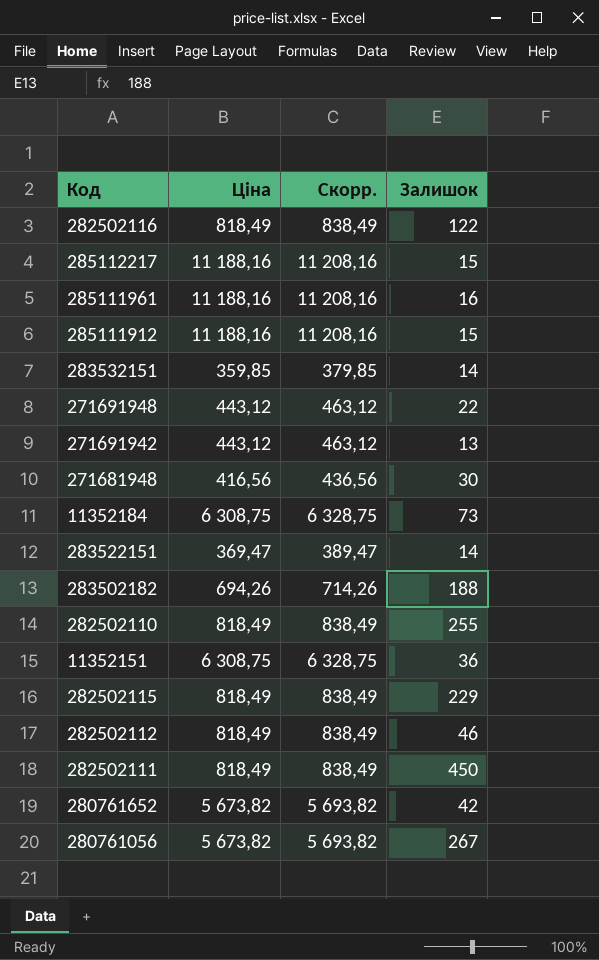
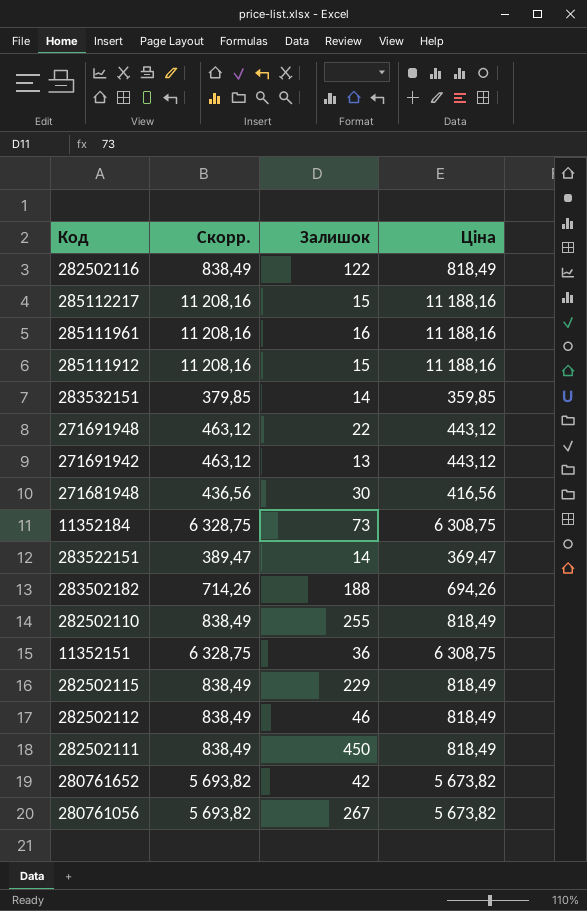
column Ціна | position: 2 -> 4

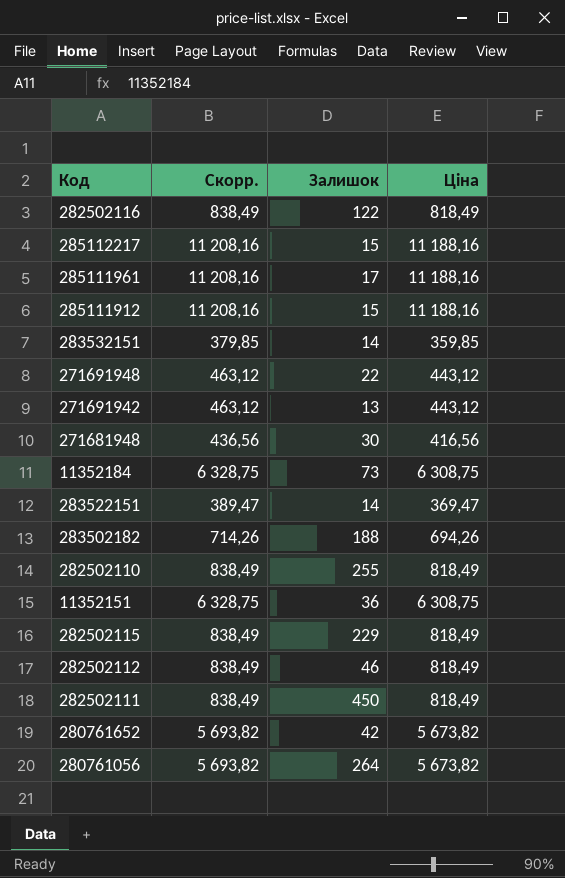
285111961 | Залишок: 16 -> 17
280761056 | Залишок: 267 -> 264

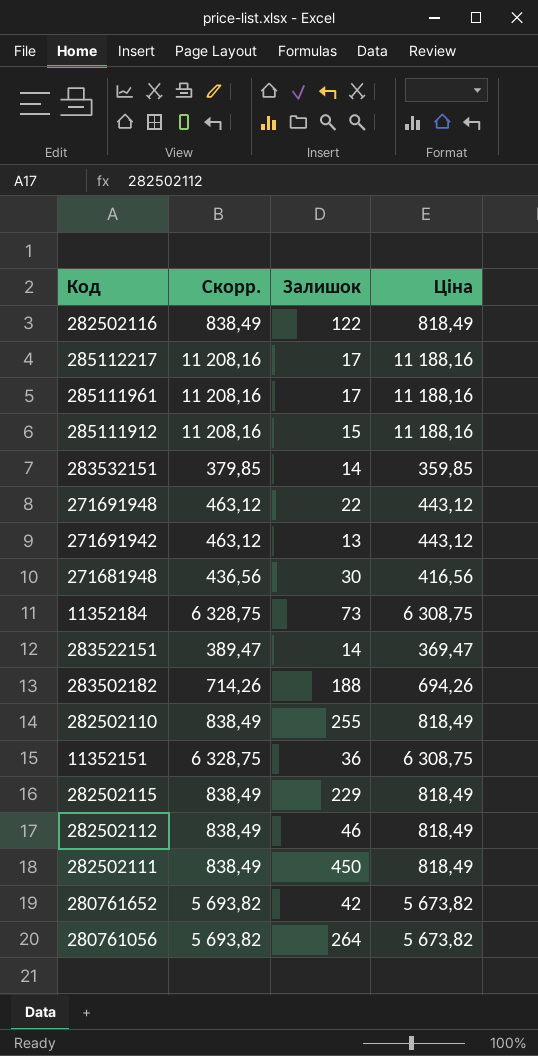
285112217 | Залишок: 15 -> 17

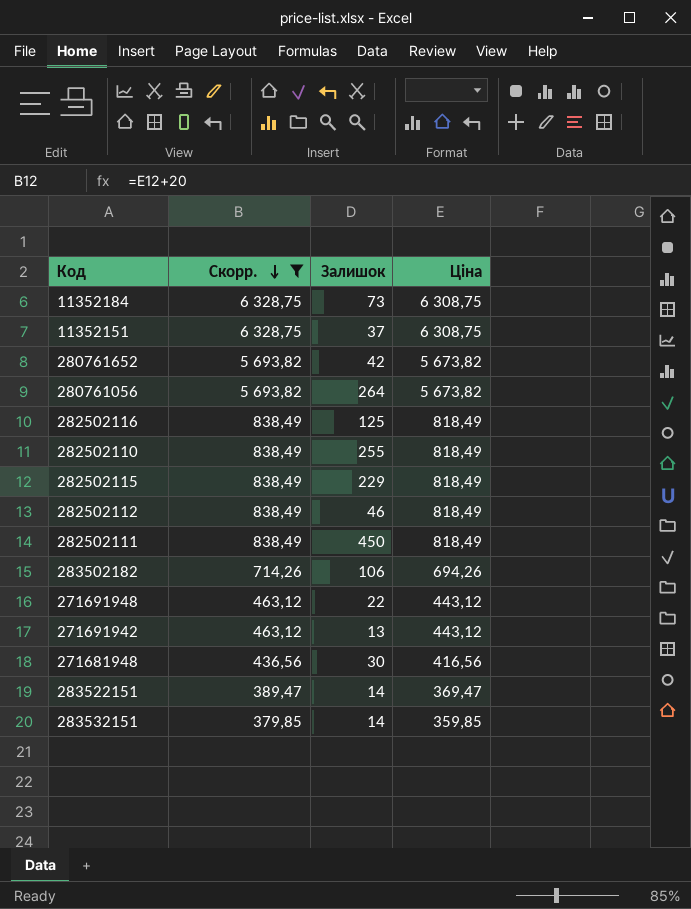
filter: none -> Скорр. != 11 208,16
row order: none -> Скорр. descending
11352151 | Залишок: 36 -> 37
282502116 | Залишок: 122 -> 125
283502182 | Залишок: 188 -> 106

